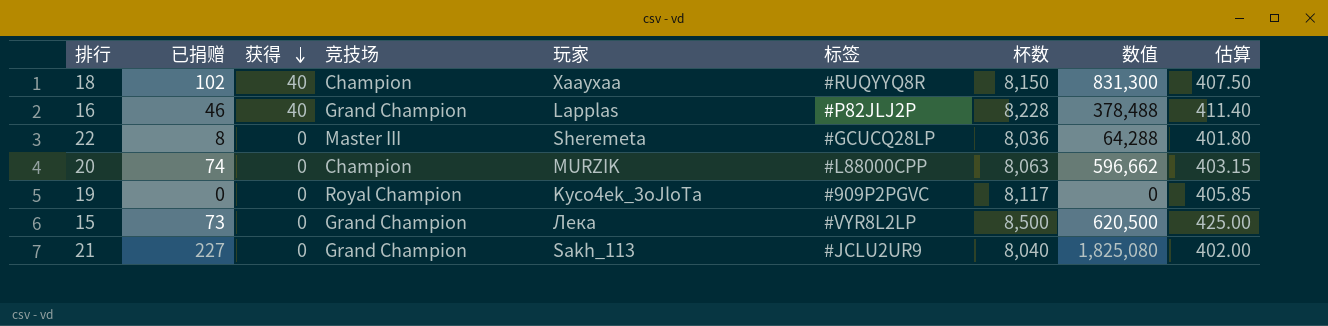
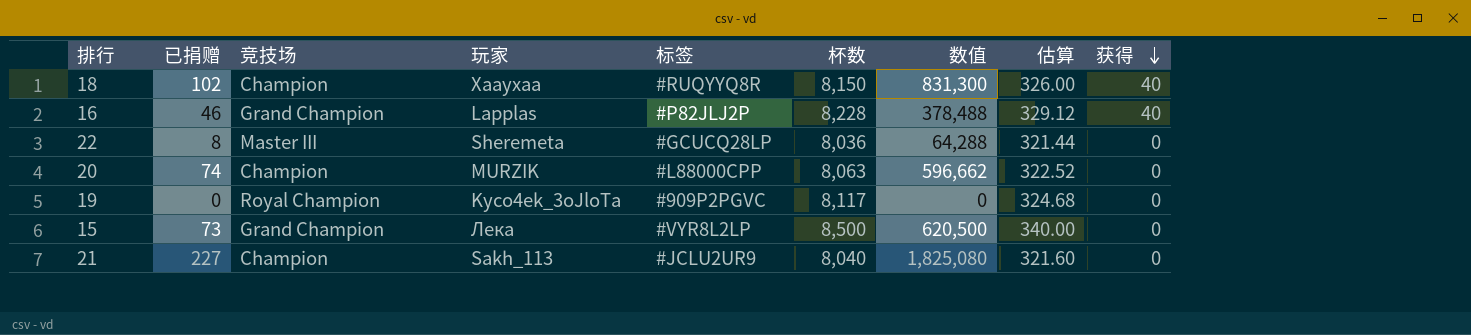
column 估算 | formula: [杯数] * 0.05 -> [杯数] * 0.04
column 获得 | position: 3 -> 9
21 | 竞技场: Grand Champion -> Champion

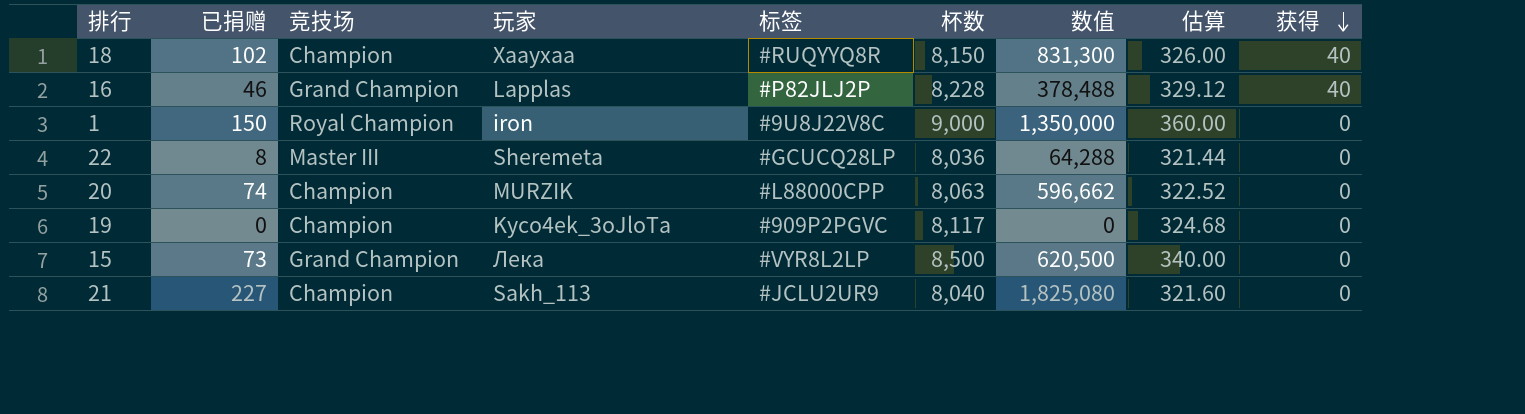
row 1: none -> 150 | Royal Champion | iron | #9U8J22V8C | 9,000 | 1,350,000 | 360.00 | 0
19 | 竞技场: Royal Champion -> Champion

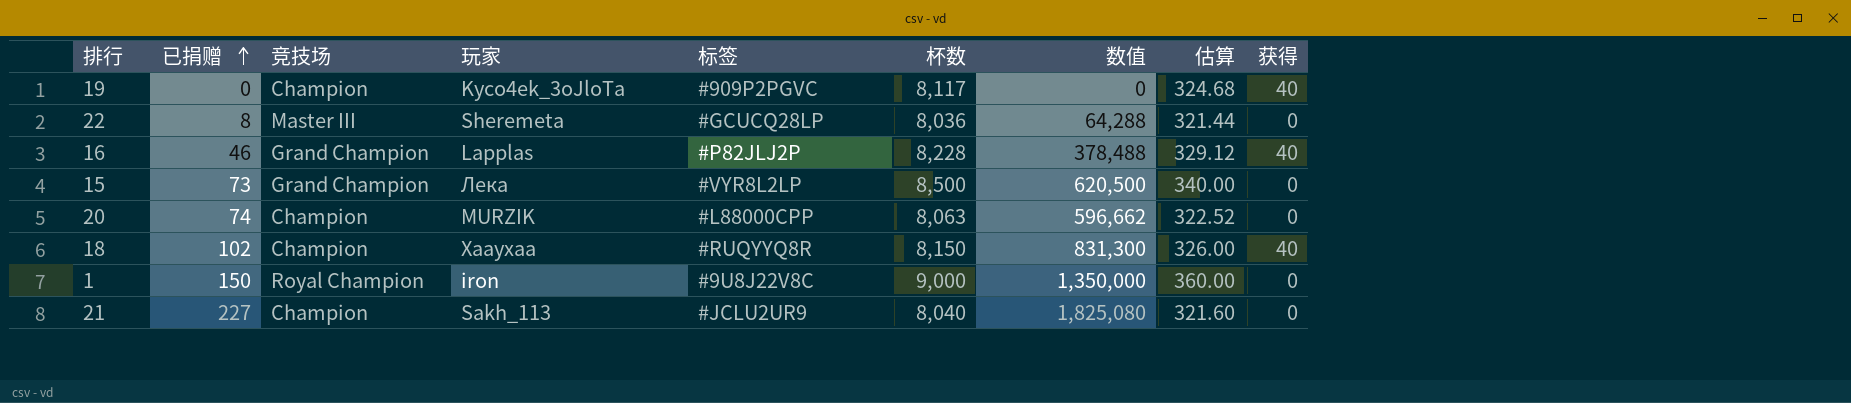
row order: 获得 descending -> 已捐赠 ascending
19 | 获得: 0 -> 40

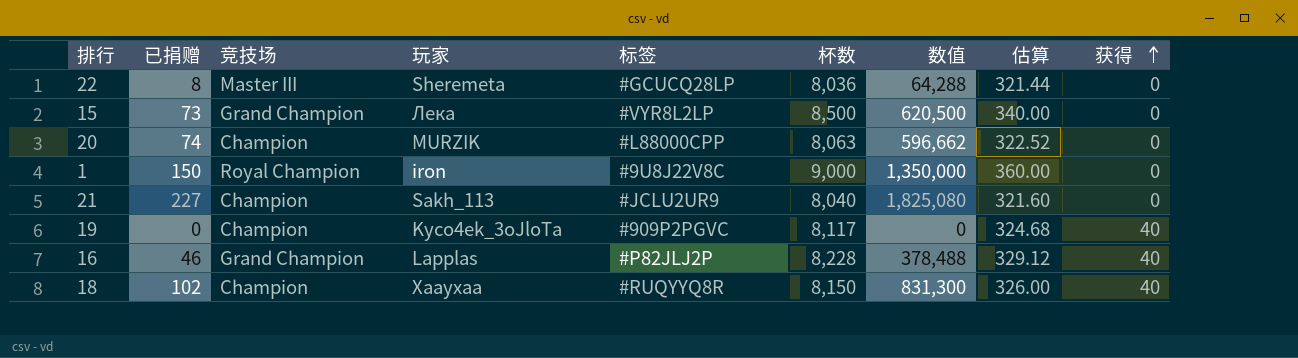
row order: 已捐赠 ascending -> 获得 ascending

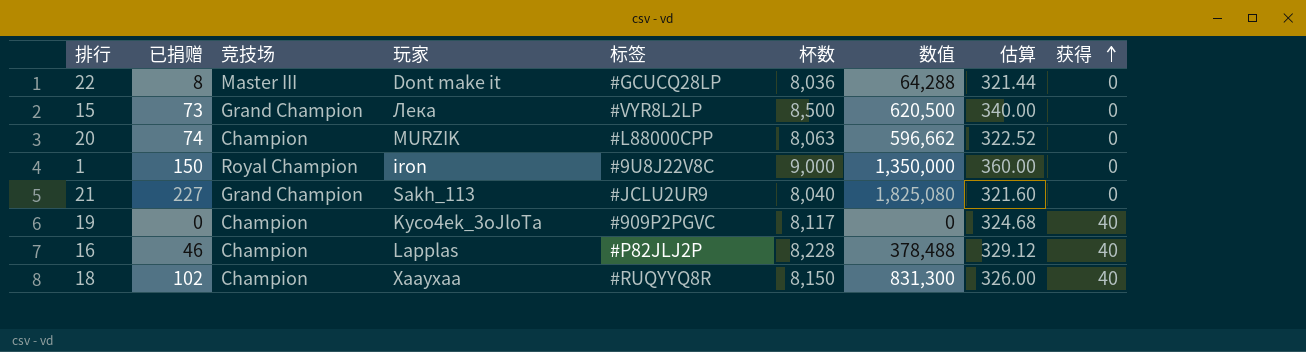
22 | 玩家: Sheremeta -> Dont make it
21 | 竞技场: Champion -> Grand Champion
16 | 竞技场: Grand Champion -> Champion

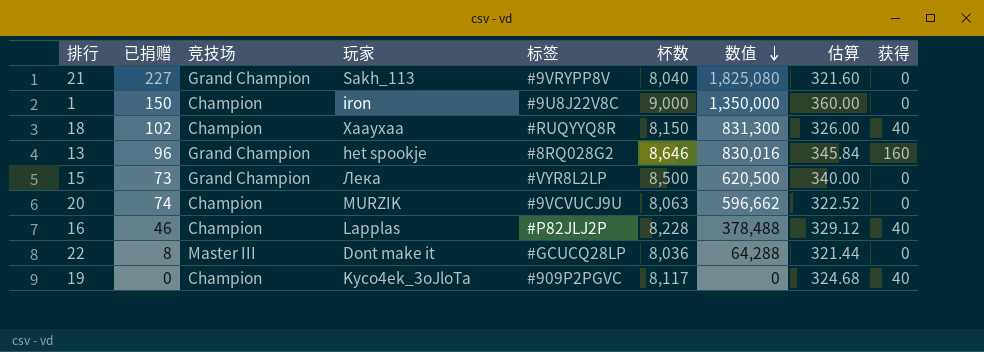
row order: 获得 ascending -> 数值 descending
21 | 标签: #JCLU2UR9 -> #9VRYPP8V
1 | 竞技场: Royal Champion -> Champion
row 13: none -> 96 | Grand Champion | het spookje | #8RQ028G2 | 8,646 | 830,016 | 345.84 | 160
20 | 标签: #L88000CPP -> #9VCVUCJ9U

